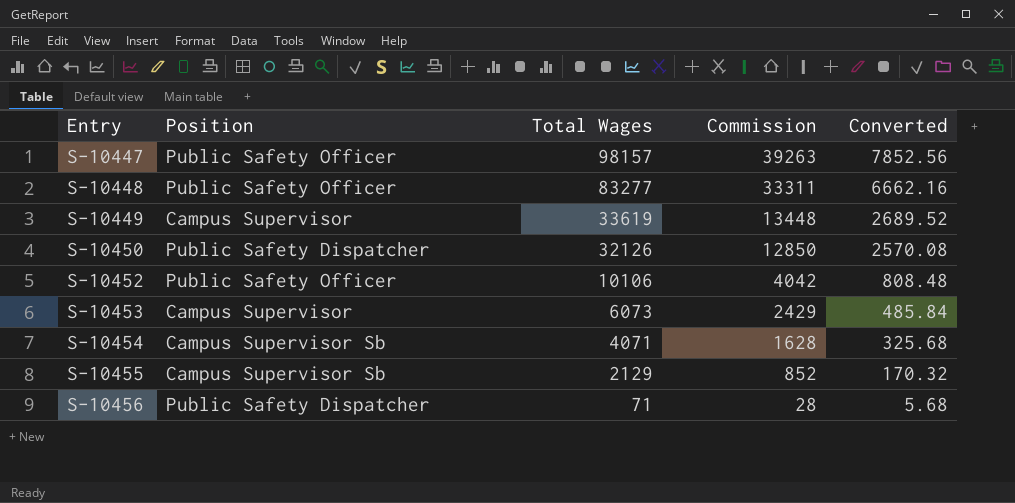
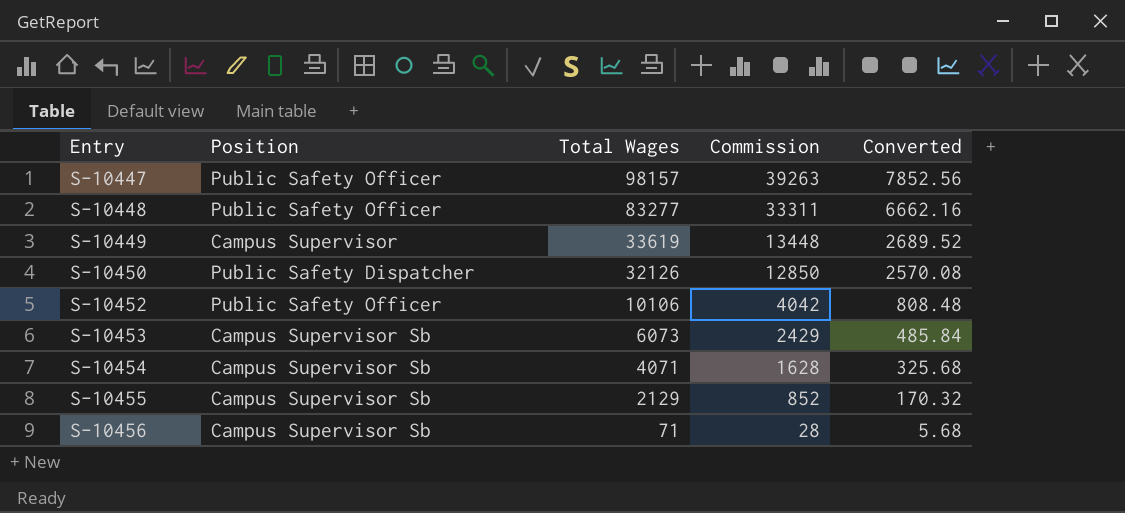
S-10453 | Position: Campus Supervisor -> Campus Supervisor Sb
S-10456 | Position: Public Safety Dispatcher -> Campus Supervisor Sb

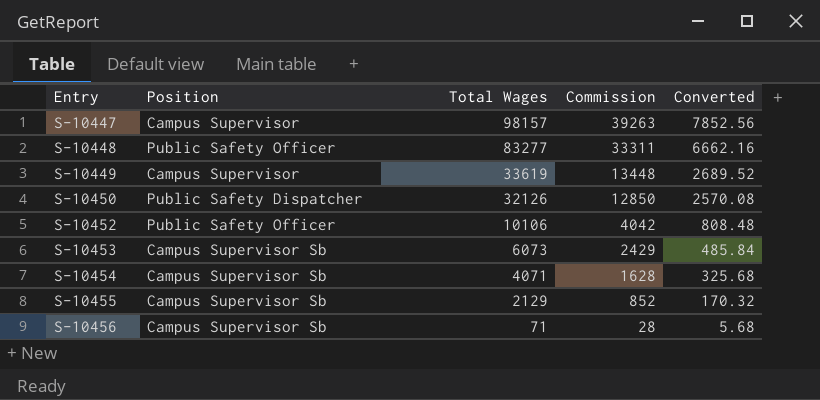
S-10447 | Position: Public Safety Officer -> Campus Supervisor

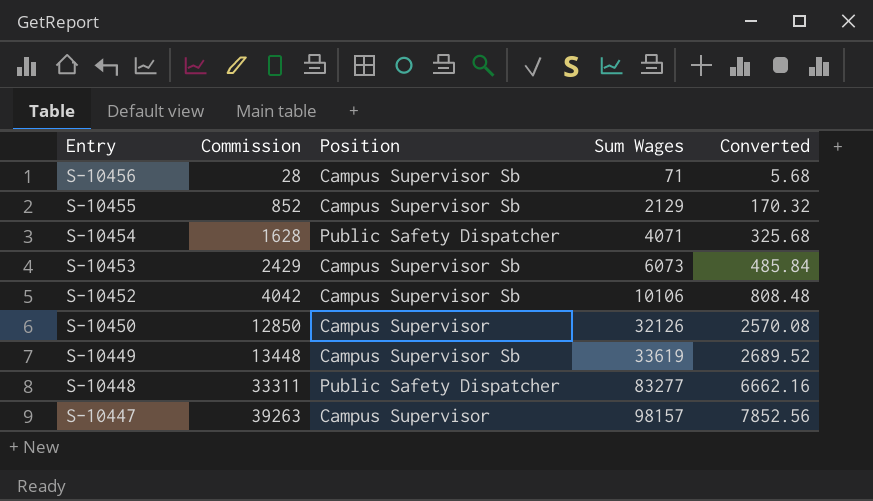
row order: Entry ascending -> Entry descending
column Commission | position: 4 -> 2
column name: Total Wages -> Sum Wages
S-10454 | Position: Campus Supervisor Sb -> Public Safety Dispatcher
S-10452 | Position: Public Safety Officer -> Campus Supervisor Sb
S-10450 | Position: Public Safety Dispatcher -> Campus Supervisor
S-10449 | Position: Campus Supervisor -> Campus Supervisor Sb
S-10448 | Position: Public Safety Officer -> Public Safety Dispatcher

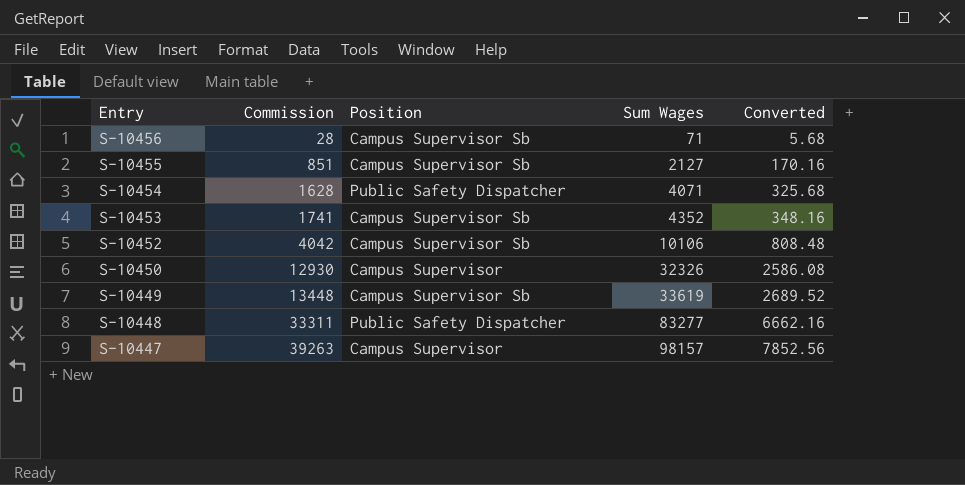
S-10455 | Commission: 852 -> 851
S-10455 | Sum Wages: 2129 -> 2127
S-10455 | Converted: 170.32 -> 170.16
S-10453 | Commission: 2429 -> 1741
S-10453 | Sum Wages: 6073 -> 4352
S-10453 | Converted: 485.84 -> 348.16
S-10450 | Commission: 12850 -> 12930
S-10450 | Sum Wages: 32126 -> 32326
S-10450 | Converted: 2570.08 -> 2586.08

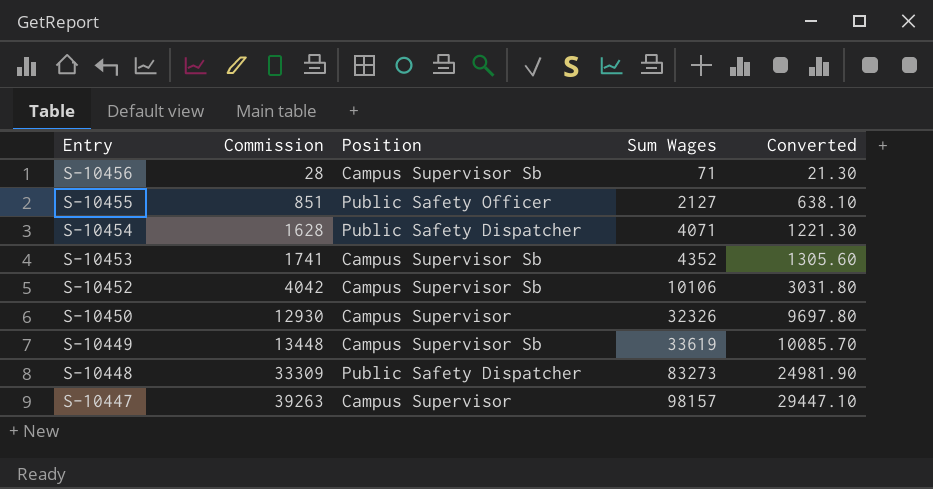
column Converted | formula: [Sum Wages] * 0.08 -> [Sum Wages] * 0.3
S-10455 | Position: Campus Supervisor Sb -> Public Safety Officer
S-10448 | Commission: 33311 -> 33309
S-10448 | Sum Wages: 83277 -> 83273

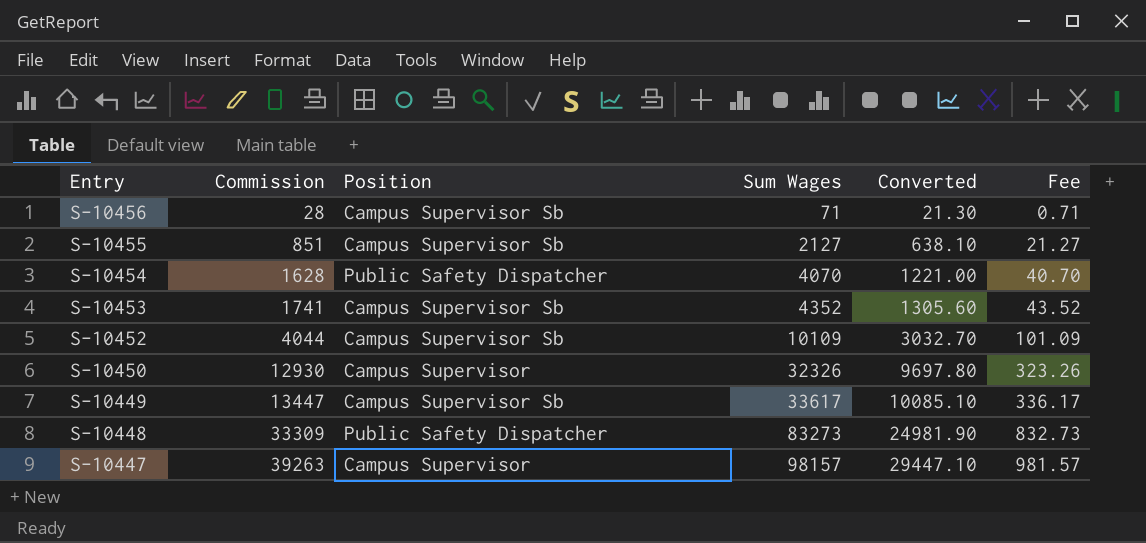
column Fee | formula: none -> [Sum Wages] * 0.01
S-10455 | Position: Public Safety Officer -> Campus Supervisor Sb
S-10454 | Sum Wages: 4071 -> 4070
S-10454 | Converted: 1221.30 -> 1221.00
S-10452 | Commission: 4042 -> 4044
S-10452 | Sum Wages: 10106 -> 10109
S-10452 | Converted: 3031.80 -> 3032.70
S-10449 | Commission: 13448 -> 13447
S-10449 | Sum Wages: 33619 -> 33617
S-10449 | Converted: 10085.70 -> 10085.10

